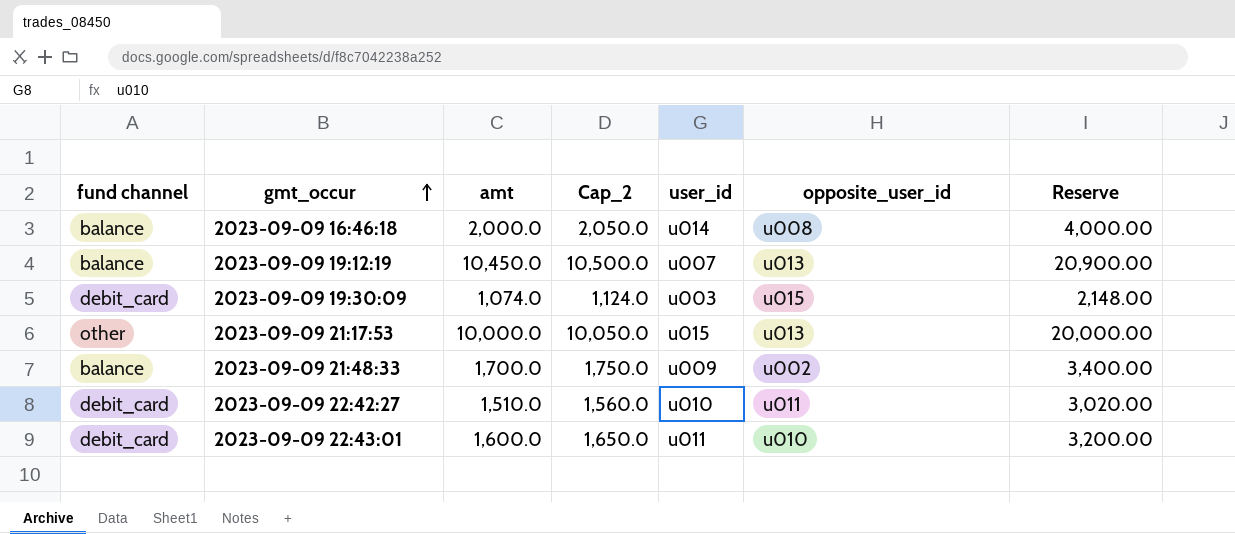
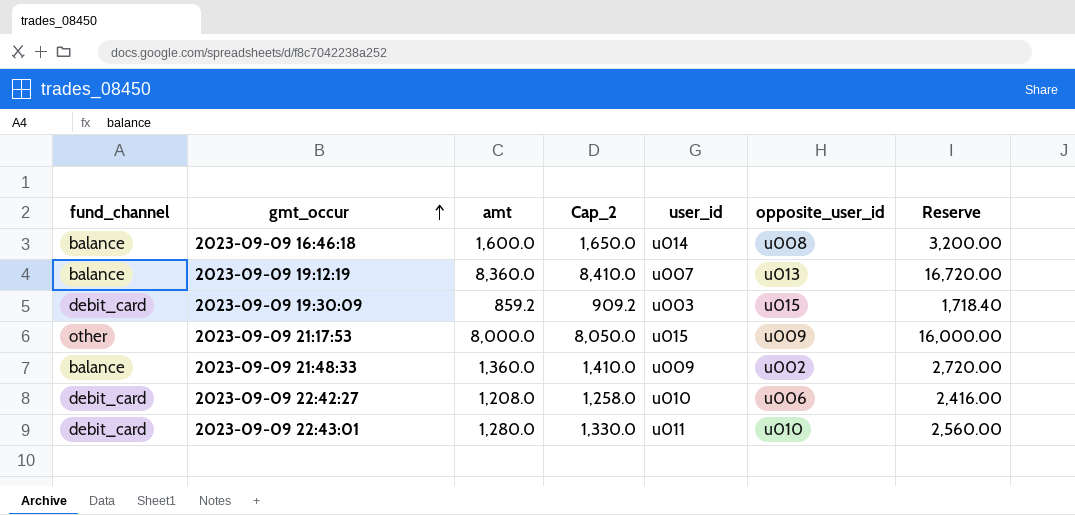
column name: fund channel -> fund_channel
2023-09-09 16:46:18 | amt: 2,000.0 -> 1,600.0
2023-09-09 16:46:18 | Cap_2: 2,050.0 -> 1,650.0
2023-09-09 16:46:18 | Reserve: 4,000.00 -> 3,200.00
2023-09-09 19:12:19 | amt: 10,450.0 -> 8,360.0
2023-09-09 19:12:19 | Cap_2: 10,500.0 -> 8,410.0
2023-09-09 19:12:19 | Reserve: 20,900.00 -> 16,720.00
2023-09-09 19:30:09 | amt: 1,074.0 -> 859.2
2023-09-09 19:30:09 | Cap_2: 1,124.0 -> 909.2
2023-09-09 19:30:09 | Reserve: 2,148.00 -> 1,718.40
2023-09-09 21:17:53 | amt: 10,000.0 -> 8,000.0
2023-09-09 21:17:53 | Cap_2: 10,050.0 -> 8,050.0
2023-09-09 21:17:53 | opposite_user_id: u013 -> u009
2023-09-09 21:17:53 | Reserve: 20,000.00 -> 16,000.00
2023-09-09 21:48:33 | amt: 1,700.0 -> 1,360.0
2023-09-09 21:48:33 | Cap_2: 1,750.0 -> 1,410.0
2023-09-09 21:48:33 | Reserve: 3,400.00 -> 2,720.00
2023-09-09 22:42:27 | amt: 1,510.0 -> 1,208.0
2023-09-09 22:42:27 | Cap_2: 1,560.0 -> 1,258.0
2023-09-09 22:42:27 | opposite_user_id: u011 -> u006
2023-09-09 22:42:27 | Reserve: 3,020.00 -> 2,416.00
2023-09-09 22:43:01 | amt: 1,600.0 -> 1,280.0
2023-09-09 22:43:01 | Cap_2: 1,650.0 -> 1,330.0
2023-09-09 22:43:01 | Reserve: 3,200.00 -> 2,560.00

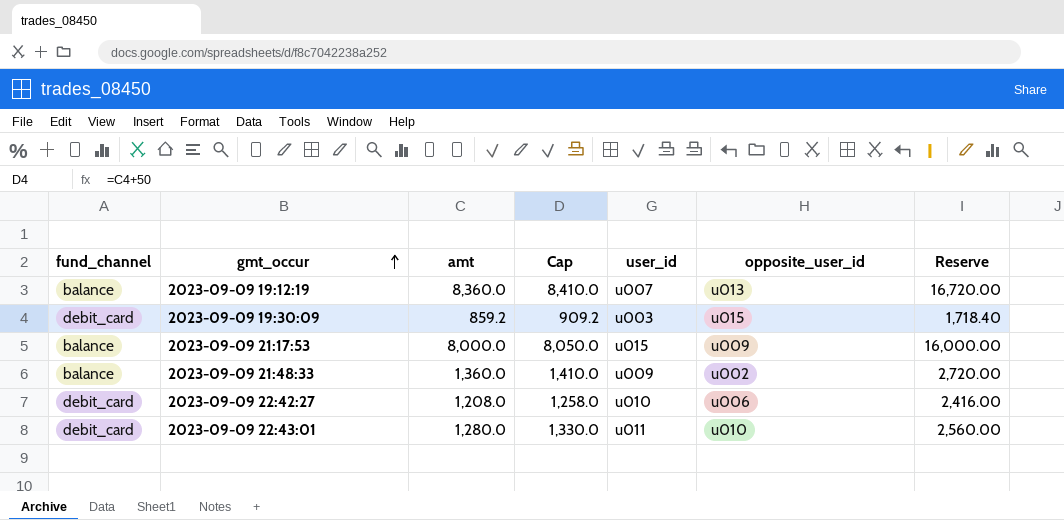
column name: Cap_2 -> Cap
row 2023-09-09 16:46:18: balance | 1,600.0 | 1,650.0 | u014 | u008 | 3,200.00 -> none
2023-09-09 21:17:53 | fund_channel: other -> balance

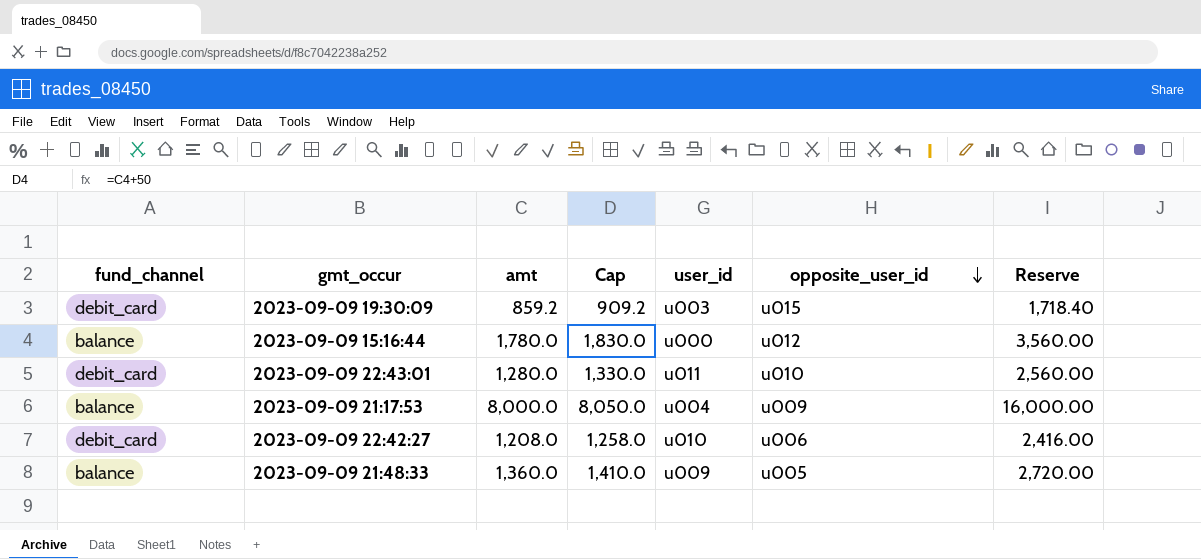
row order: gmt_occur ascending -> opposite_user_id descending
row 2023-09-09 19:12:19: balance | 8,360.0 | 8,410.0 | u007 | u013 | 16,720.00 -> none
row 2023-09-09 15:16:44: none -> balance | 1,780.0 | 1,830.0 | u000 | u012 | 3,560.00
2023-09-09 21:17:53 | user_id: u015 -> u004
2023-09-09 21:48:33 | opposite_user_id: u002 -> u005

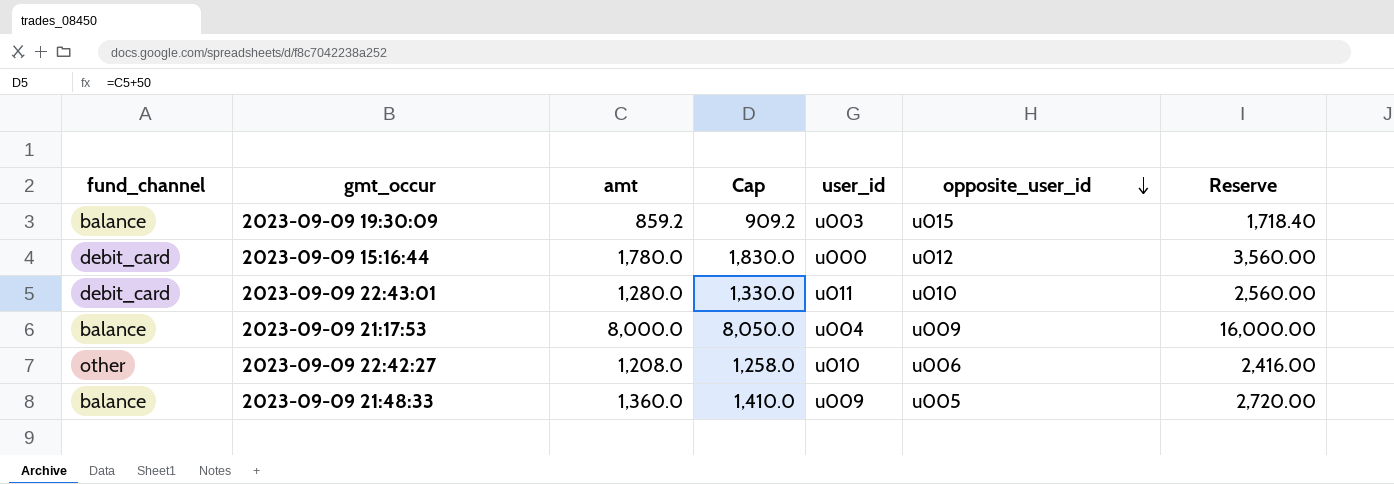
2023-09-09 19:30:09 | fund_channel: debit_card -> balance
2023-09-09 15:16:44 | fund_channel: balance -> debit_card
2023-09-09 22:42:27 | fund_channel: debit_card -> other

